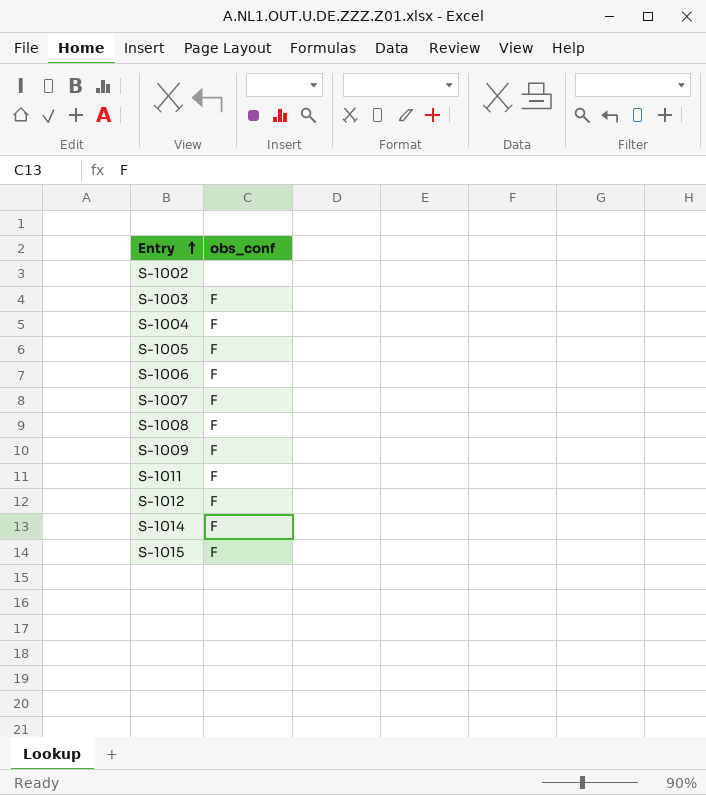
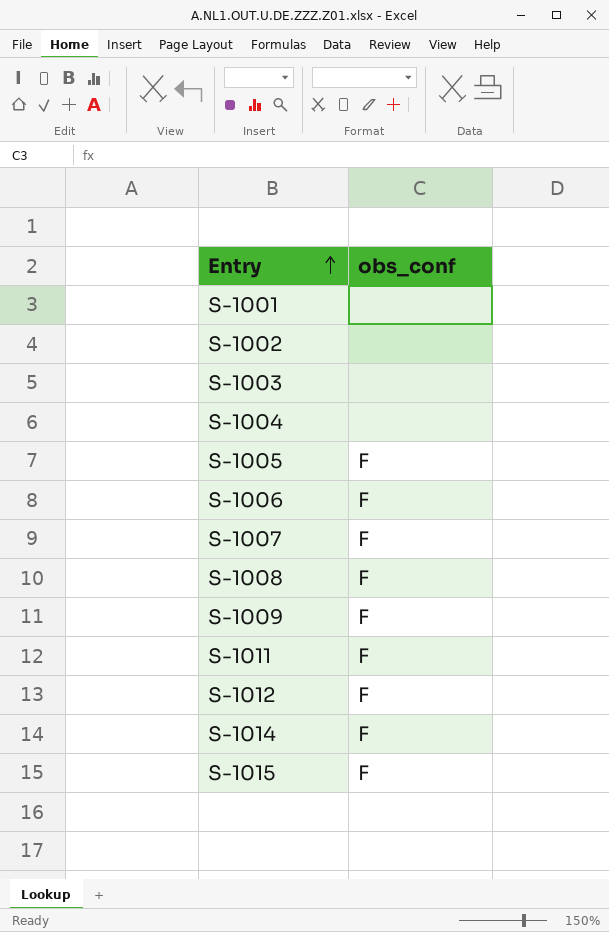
row S-1001: none -> none
S-1003 | obs_conf: F -> none
S-1004 | obs_conf: F -> none

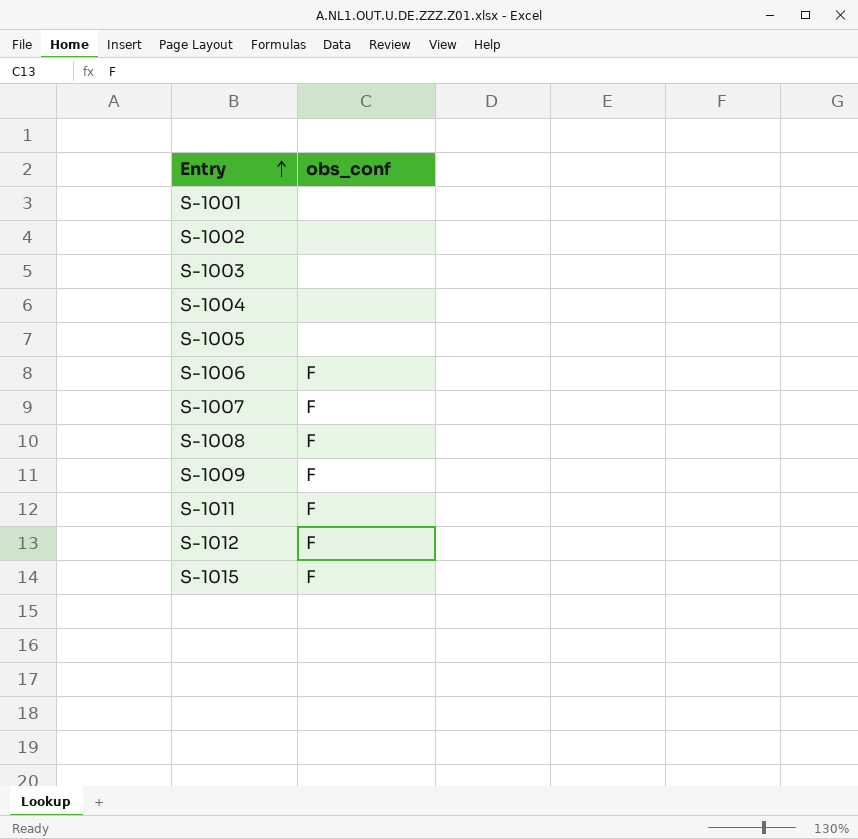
row S-1014: F -> none
S-1005 | obs_conf: F -> none

